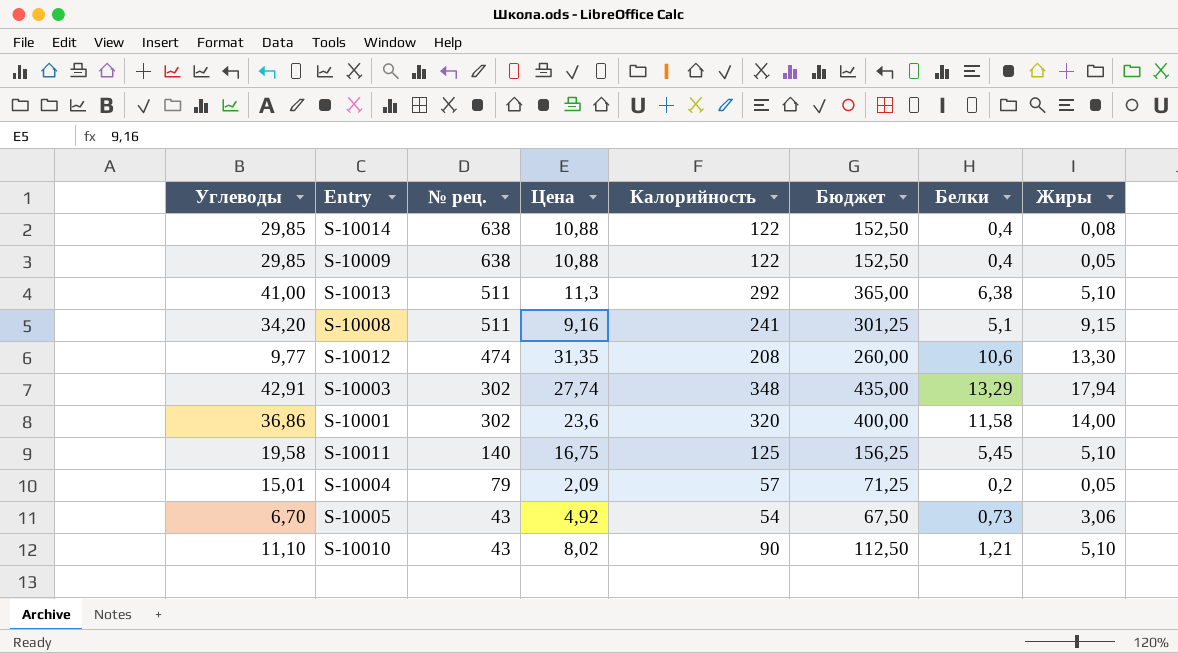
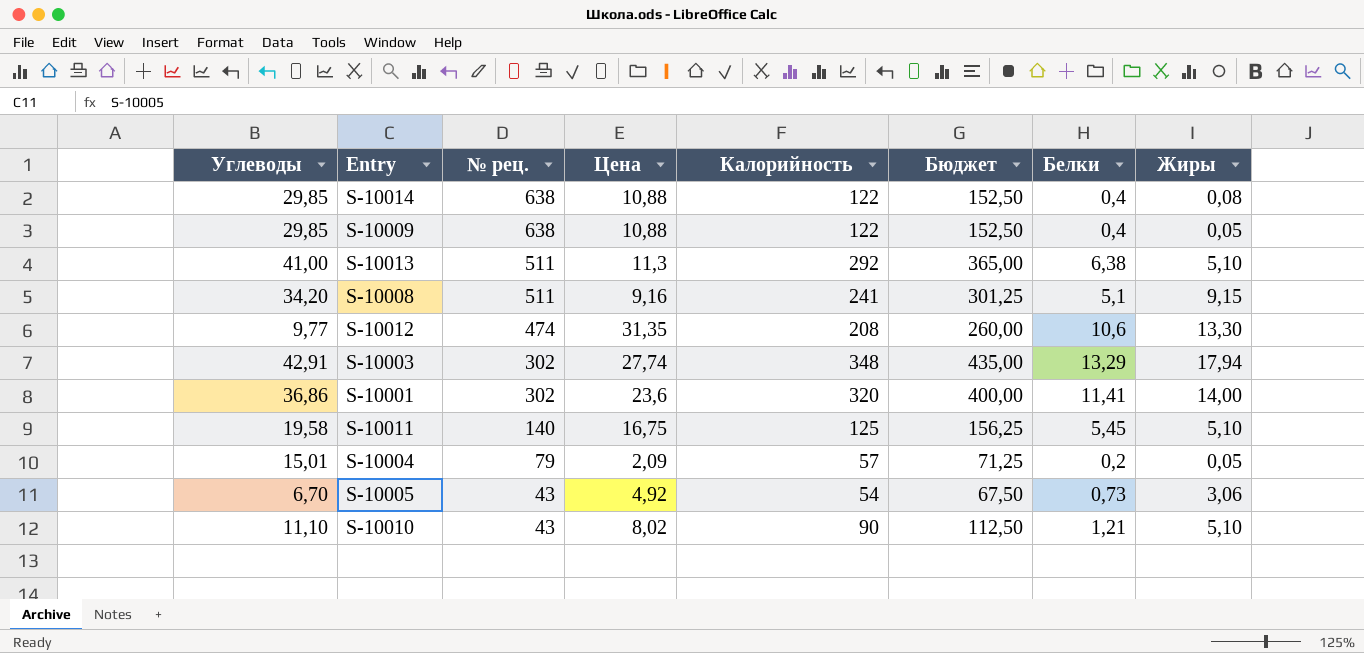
S-10001 | Белки: 11,58 -> 11,41

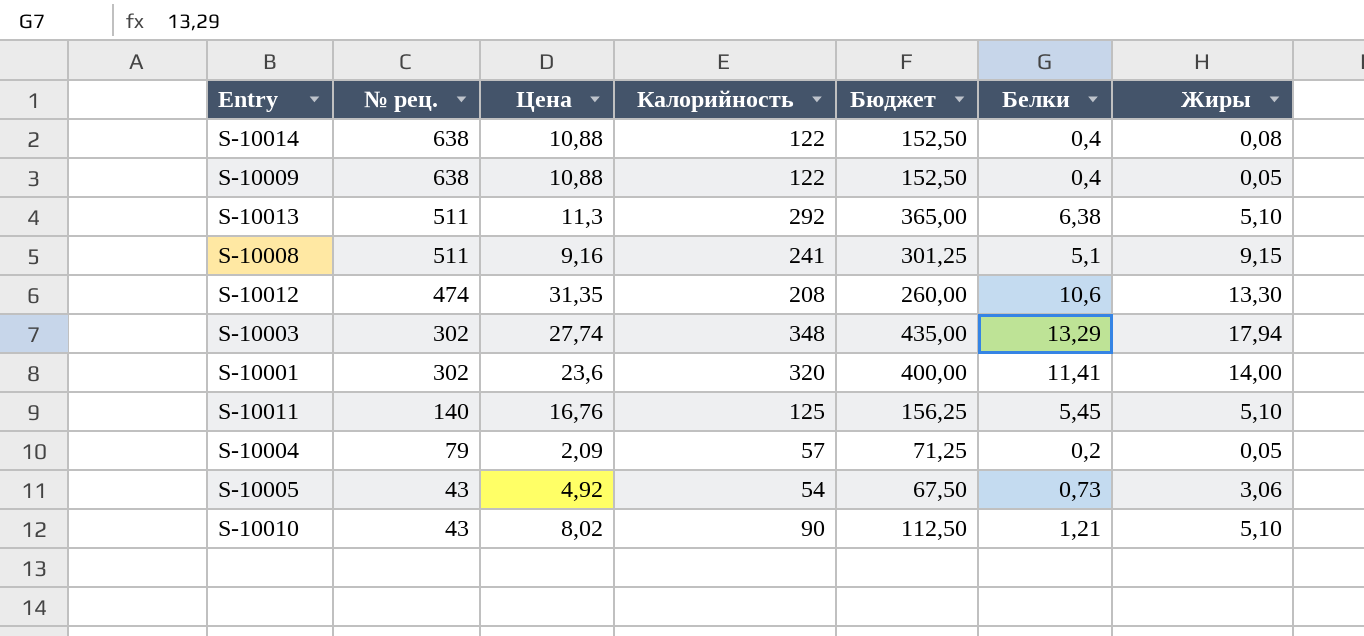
column Углеводы | position: 1 -> none
S-10011 | Цена: 16,75 -> 16,76

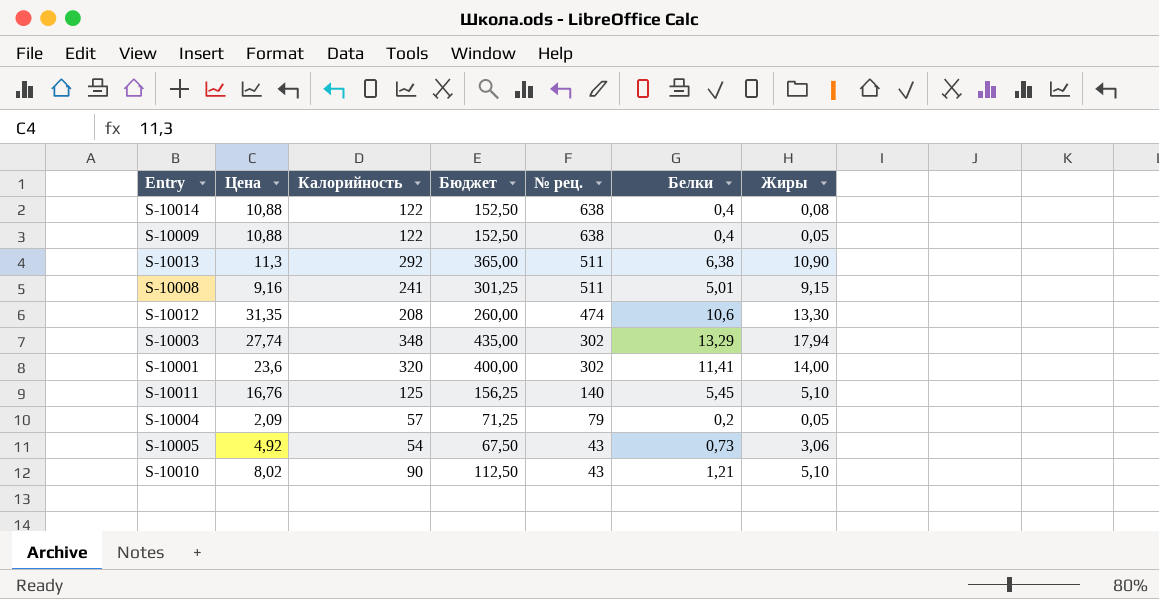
column № рец. | position: 2 -> 5
S-10013 | Жиры: 5,10 -> 10,90
S-10008 | Белки: 5,1 -> 5,01

